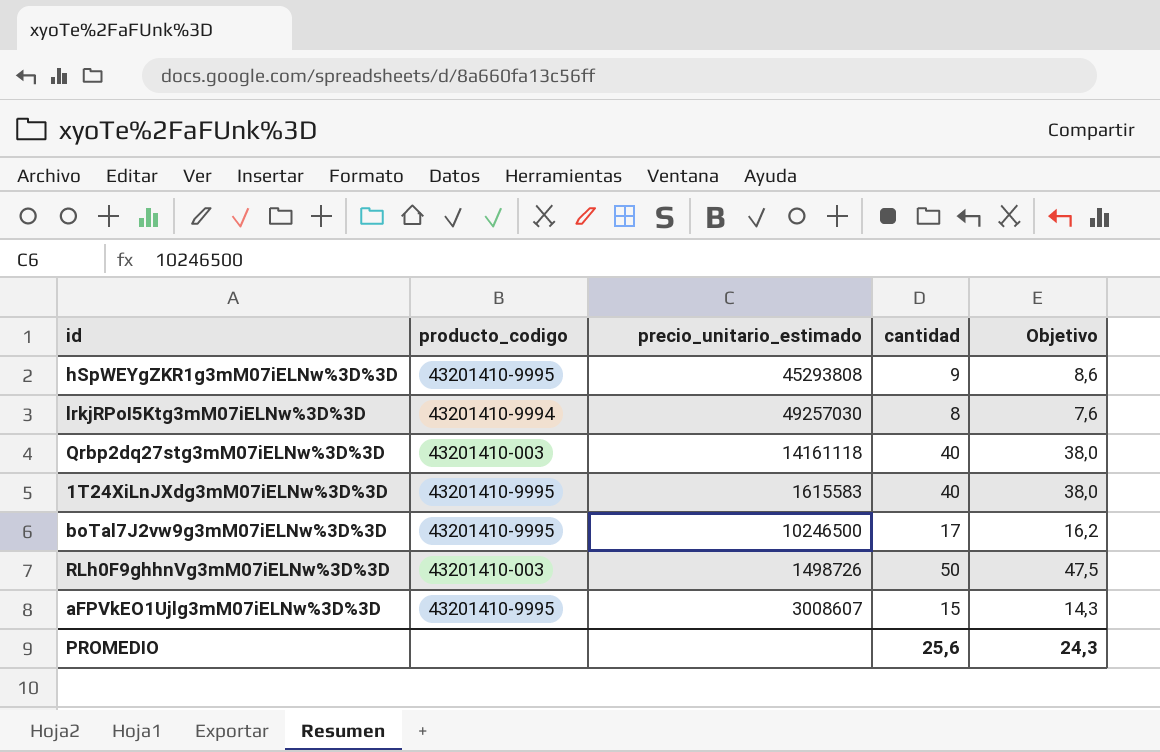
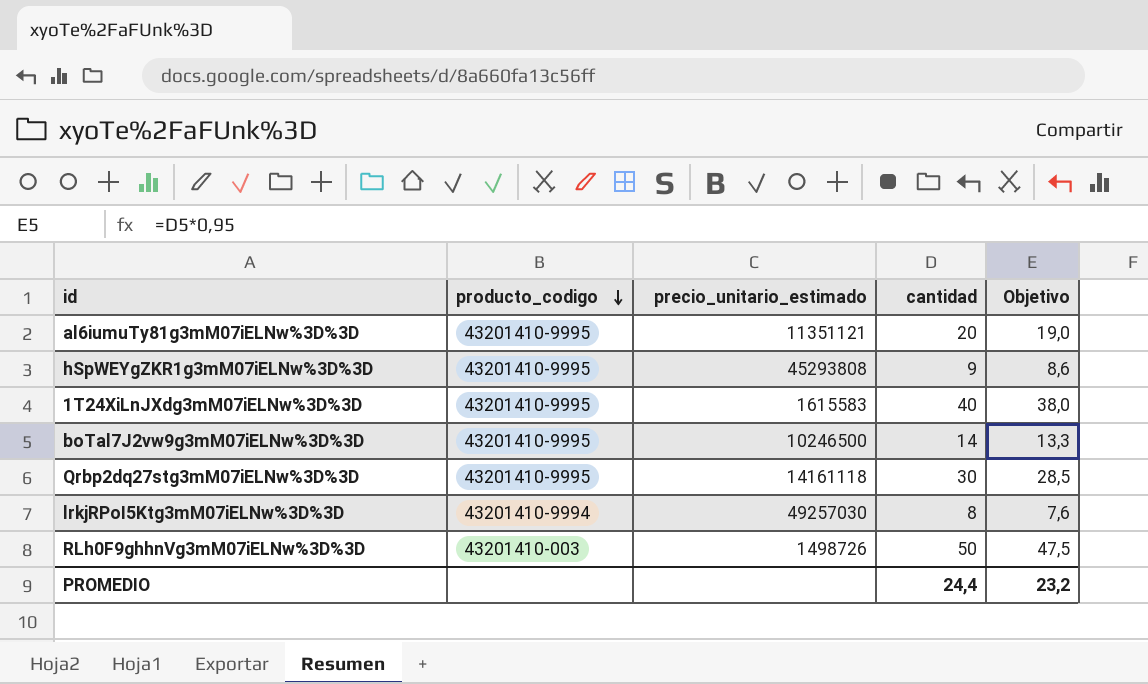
row order: none -> producto_codigo descending
row aFPVkEO1Ujlg3mM07iELNw%3D%3D: 43201410-9995 | 3008607 | 15 | 14,3 -> none
row al6iumuTy81g3mM07iELNw%3D%3D: none -> 43201410-9995 | 11351121 | 20 | 19,0
boTal7J2vw9g3mM07iELNw%3D%3D | cantidad: 17 -> 14
boTal7J2vw9g3mM07iELNw%3D%3D | Objetivo: 16,2 -> 13,3
Qrbp2dq27stg3mM07iELNw%3D%3D | producto_codigo: 43201410-003 -> 43201410-9995
Qrbp2dq27stg3mM07iELNw%3D%3D | cantidad: 40 -> 30
Qrbp2dq27stg3mM07iELNw%3D%3D | Objetivo: 38,0 -> 28,5
PROMEDIO | cantidad: 25,6 -> 24,4
PROMEDIO | Objetivo: 24,3 -> 23,2

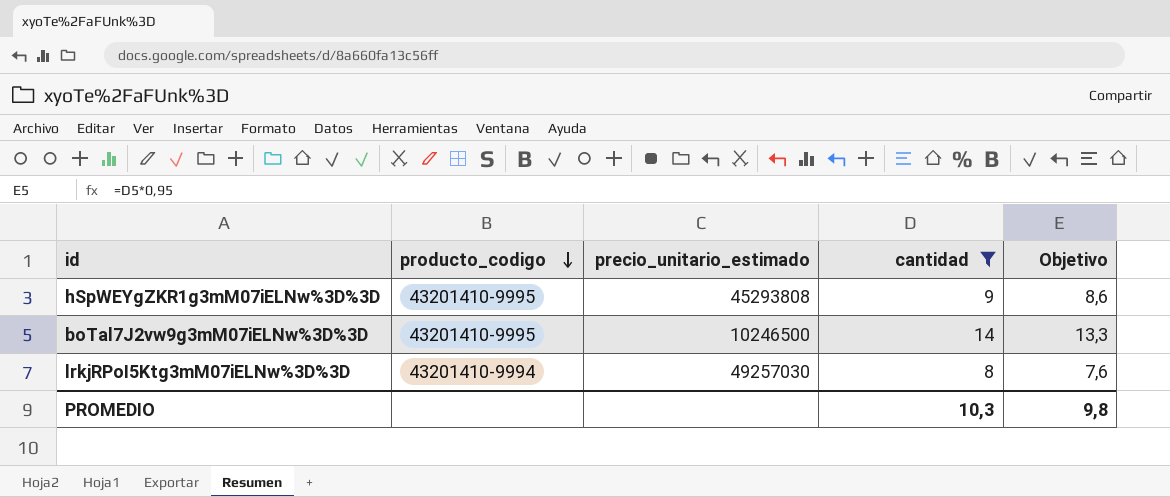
filter: none -> cantidad <= 14
PROMEDIO | cantidad: 24,4 -> 10,3
PROMEDIO | Objetivo: 23,2 -> 9,8

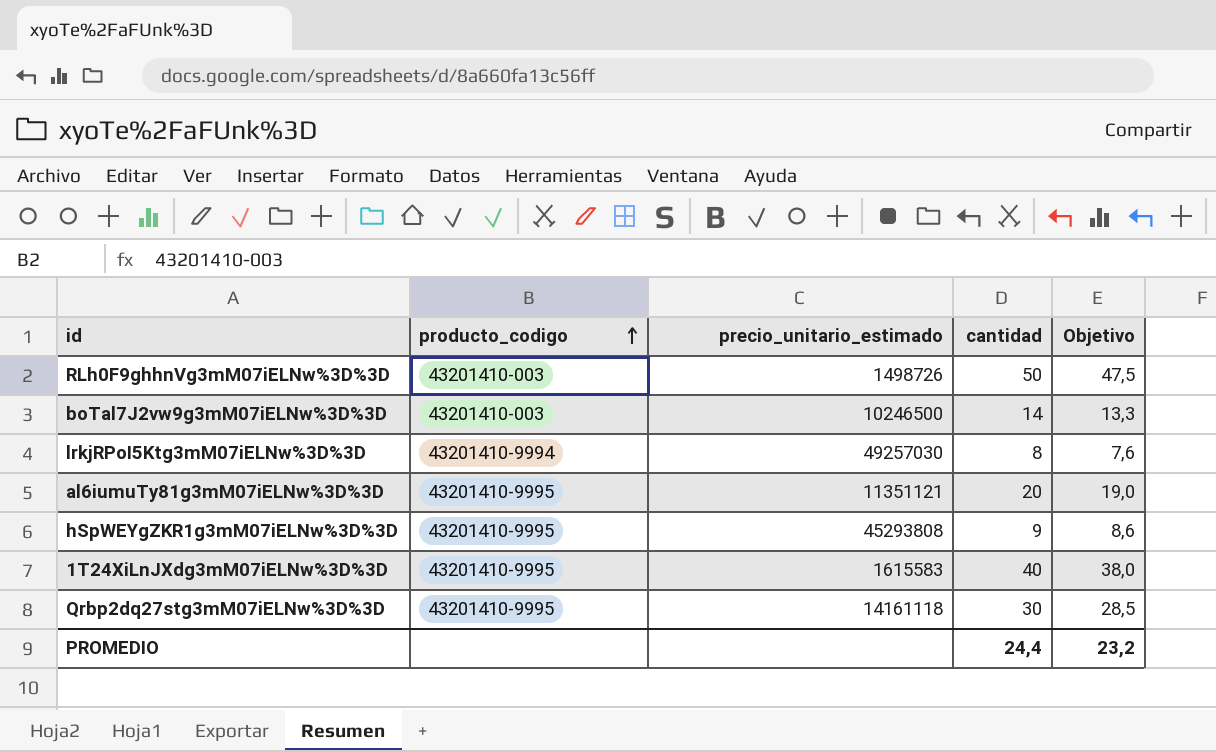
filter: cantidad <= 14 -> none
row order: producto_codigo descending -> producto_codigo ascending
boTal7J2vw9g3mM07iELNw%3D%3D | producto_codigo: 43201410-9995 -> 43201410-003
PROMEDIO | cantidad: 10,3 -> 24,4
PROMEDIO | Objetivo: 9,8 -> 23,2

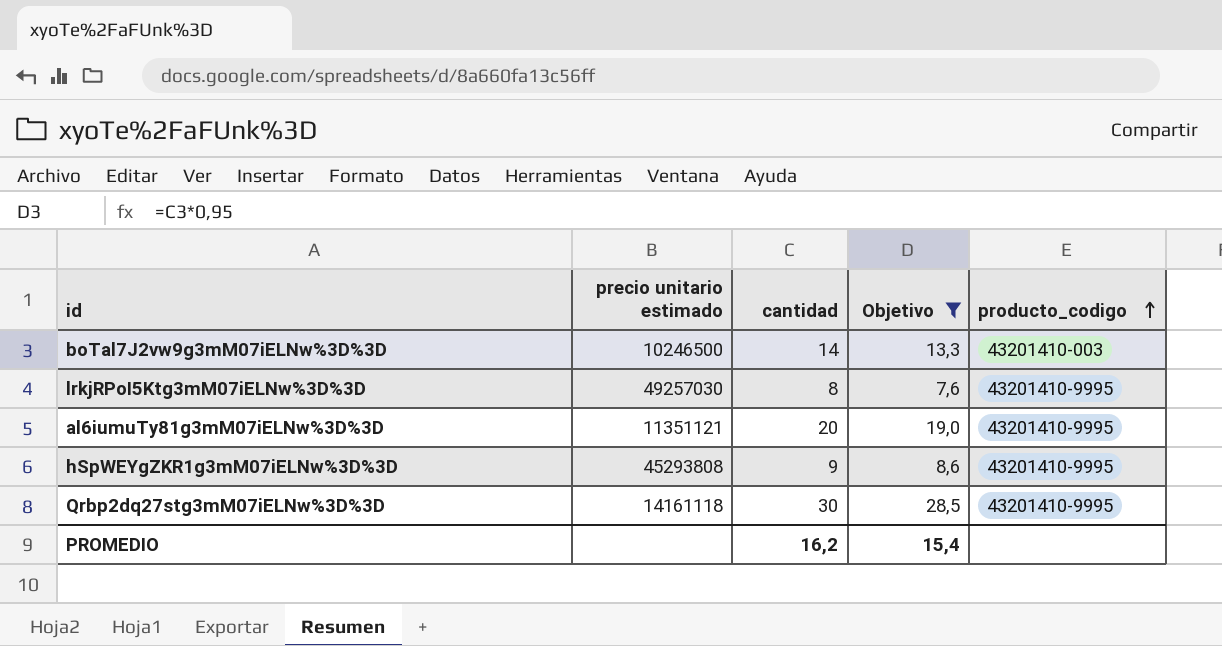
filter: none -> Objetivo <= 28,5
column name: precio_unitario_estimado -> precio unitario estimado
column producto_codigo | position: 2 -> 5
lrkjRPoI5Ktg3mM07iELNw%3D%3D | producto_codigo: 43201410-9994 -> 43201410-9995
PROMEDIO | cantidad: 24,4 -> 16,2
PROMEDIO | Objetivo: 23,2 -> 15,4

